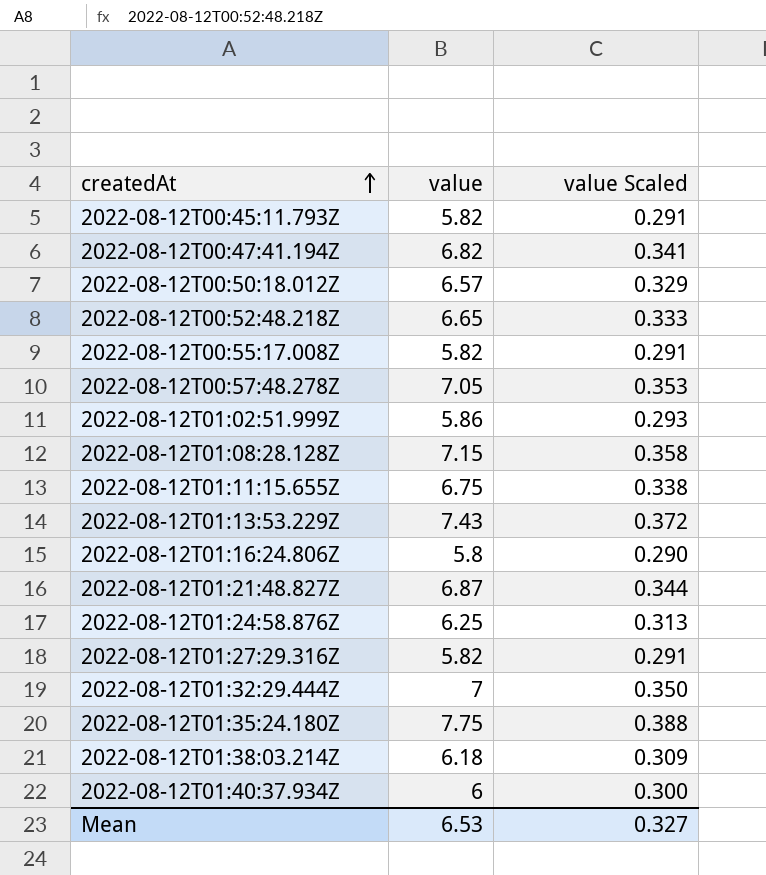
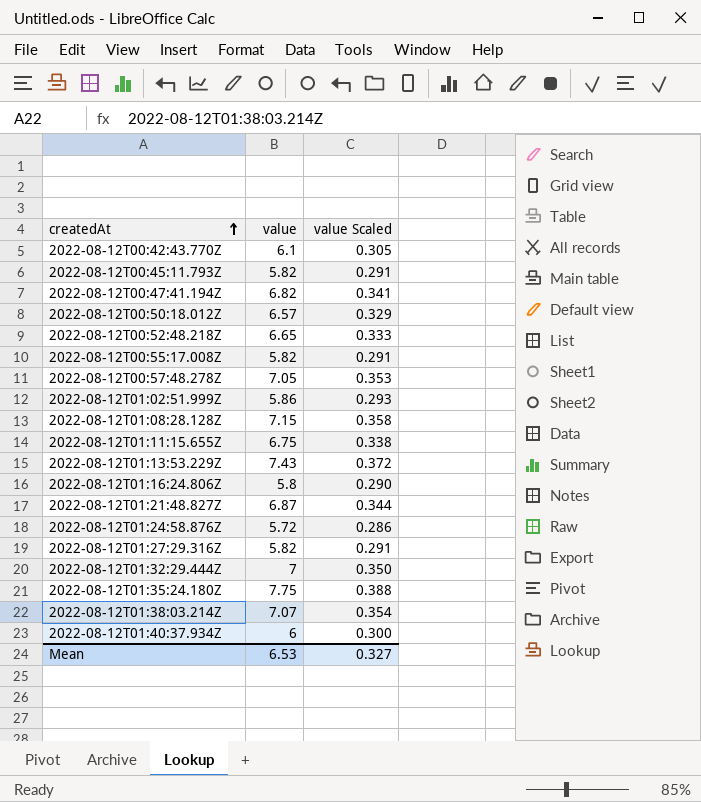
row 2022-08-12T00:42:43.770Z: none -> 6.1 | 0.305
2022-08-12T01:24:58.876Z | value: 6.25 -> 5.72
2022-08-12T01:24:58.876Z | value Scaled: 0.313 -> 0.286
2022-08-12T01:38:03.214Z | value: 6.18 -> 7.07
2022-08-12T01:38:03.214Z | value Scaled: 0.309 -> 0.354

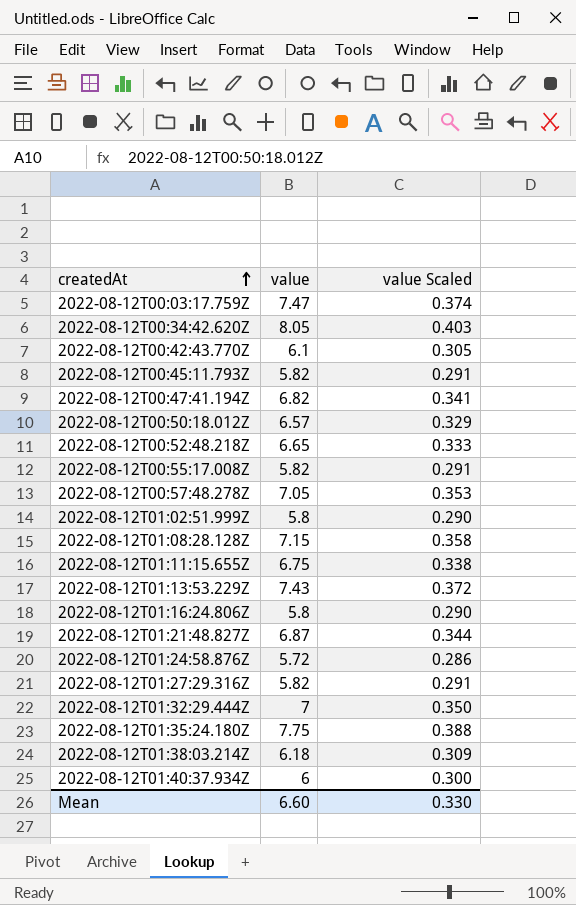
row 2022-08-12T00:03:17.759Z: none -> 7.47 | 0.374
row 2022-08-12T00:34:42.620Z: none -> 8.05 | 0.403
2022-08-12T01:02:51.999Z | value: 5.86 -> 5.8
2022-08-12T01:02:51.999Z | value Scaled: 0.293 -> 0.290
2022-08-12T01:38:03.214Z | value: 7.07 -> 6.18
2022-08-12T01:38:03.214Z | value Scaled: 0.354 -> 0.309
Mean | value: 6.53 -> 6.60
Mean | value Scaled: 0.327 -> 0.330

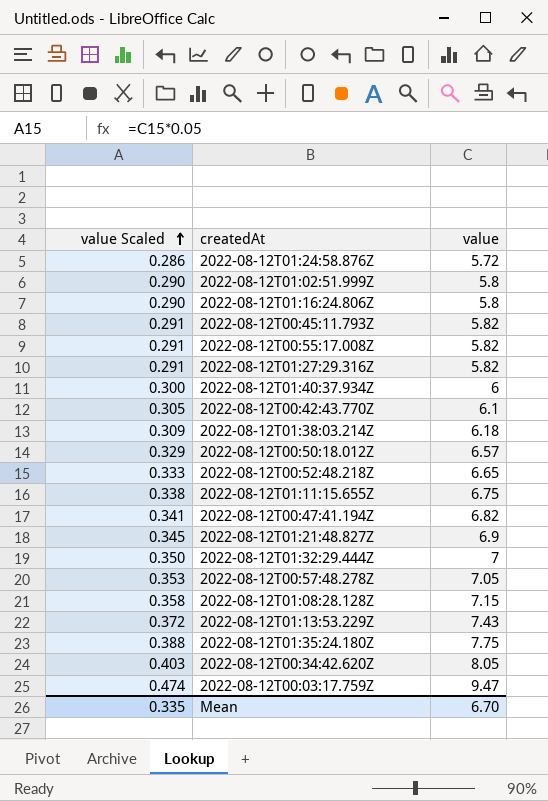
row order: createdAt ascending -> value Scaled ascending
column value Scaled | position: 3 -> 1
2022-08-12T01:21:48.827Z | value Scaled: 0.344 -> 0.345
2022-08-12T01:21:48.827Z | value: 6.87 -> 6.9
2022-08-12T00:03:17.759Z | value Scaled: 0.374 -> 0.474
2022-08-12T00:03:17.759Z | value: 7.47 -> 9.47
Mean | value Scaled: 0.330 -> 0.335
Mean | value: 6.60 -> 6.70

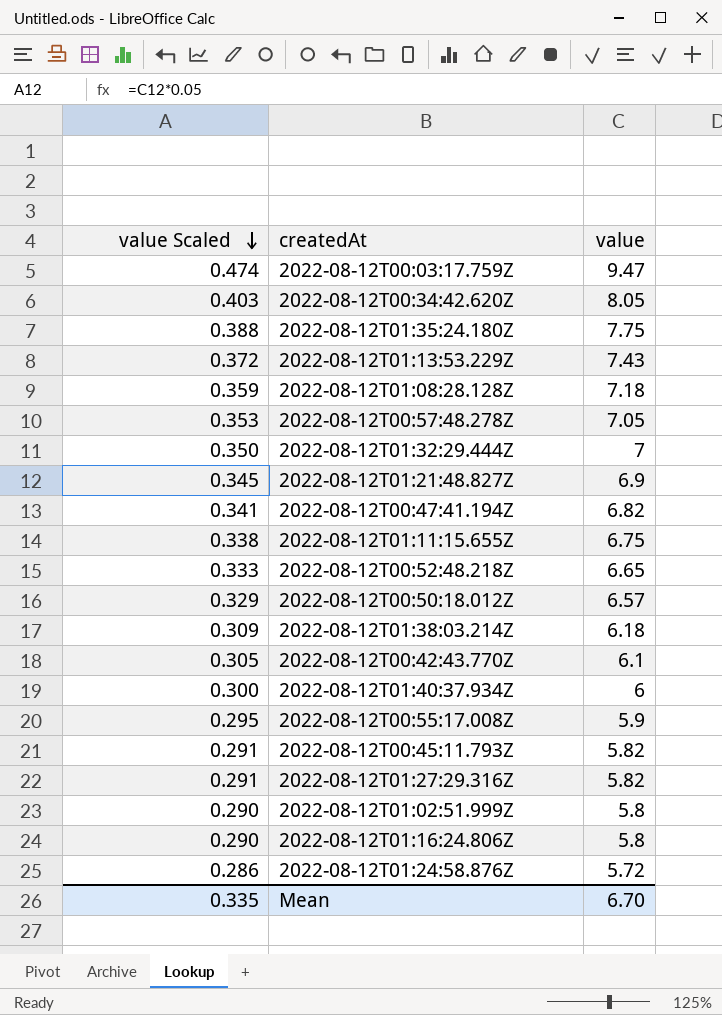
row order: value Scaled ascending -> value Scaled descending
2022-08-12T01:08:28.128Z | value Scaled: 0.358 -> 0.359
2022-08-12T01:08:28.128Z | value: 7.15 -> 7.18
2022-08-12T00:55:17.008Z | value Scaled: 0.291 -> 0.295
2022-08-12T00:55:17.008Z | value: 5.82 -> 5.9

